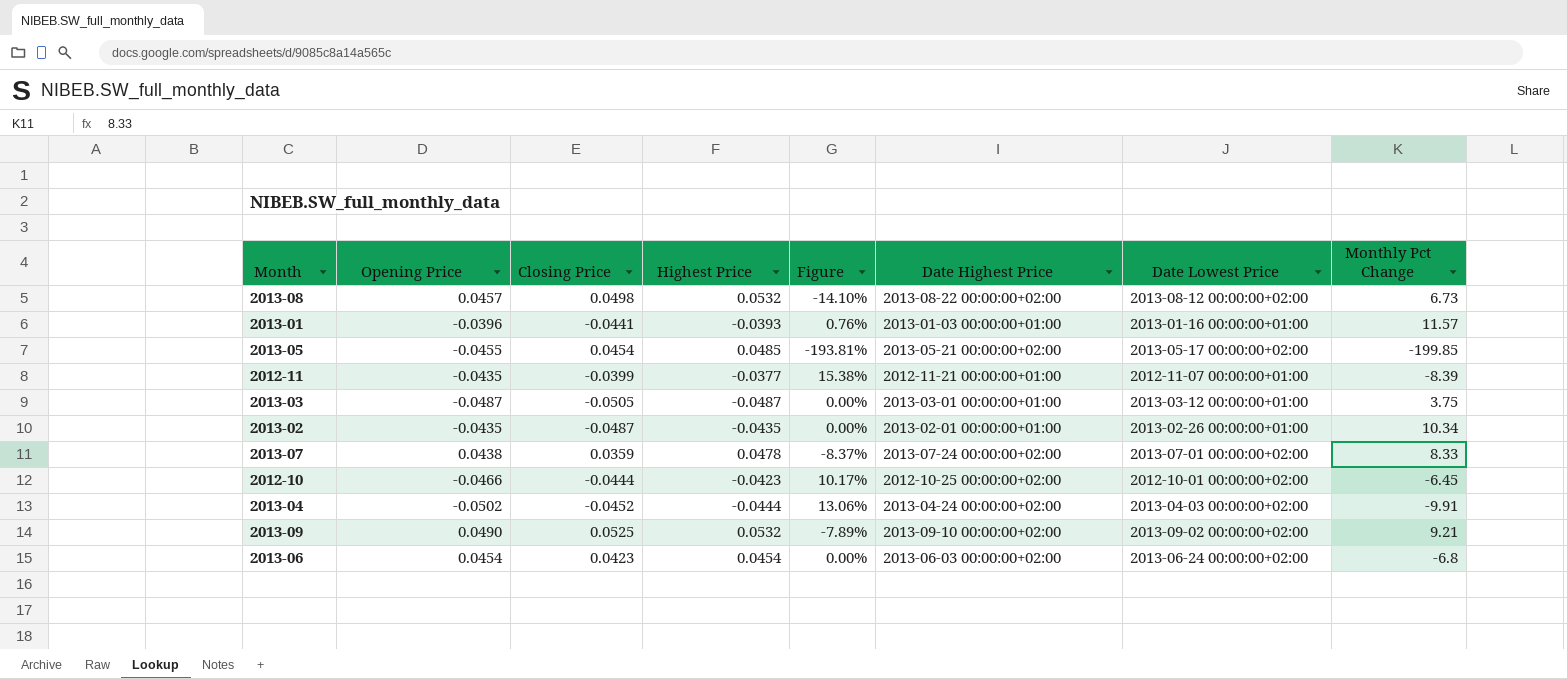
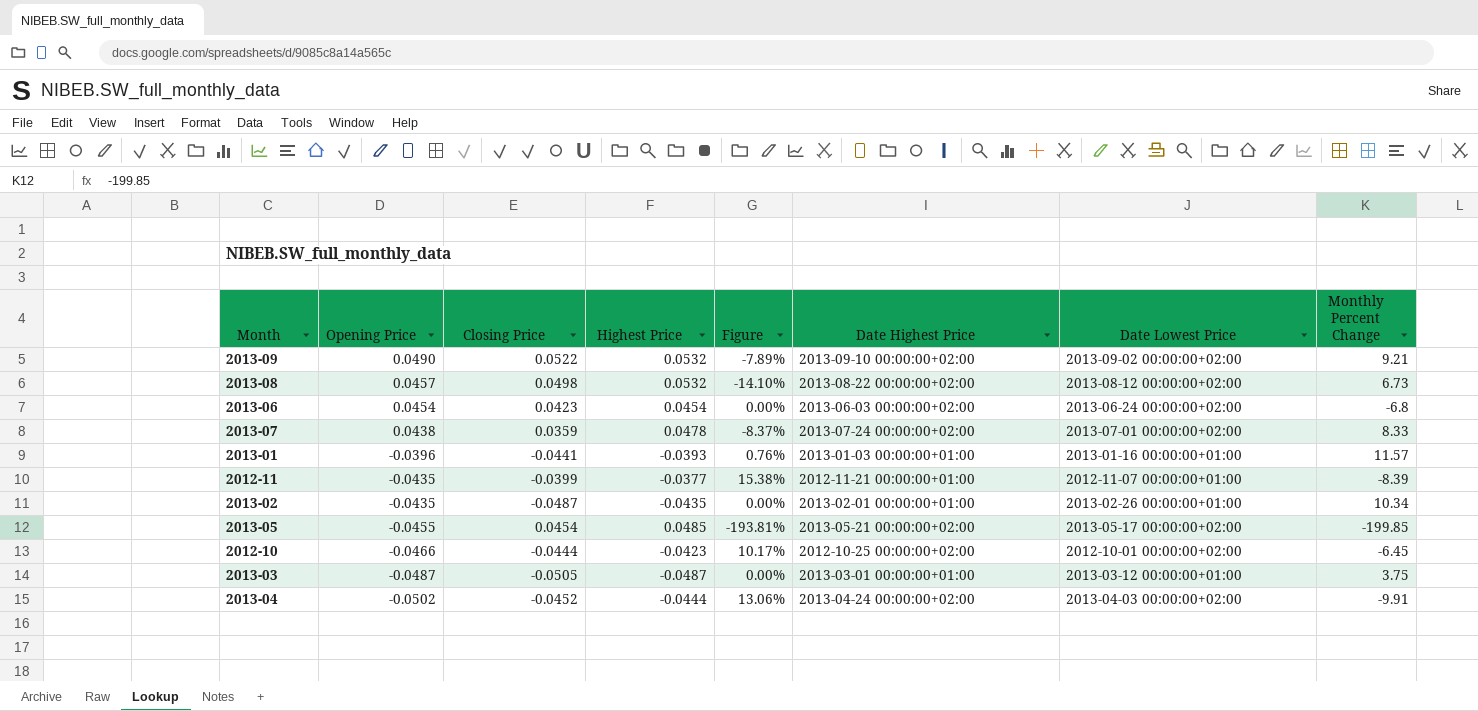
row order: none -> Opening Price descending
column name: Monthly Pct Change -> Monthly Percent Change
2013-09 | Closing Price: 0.0525 -> 0.0522

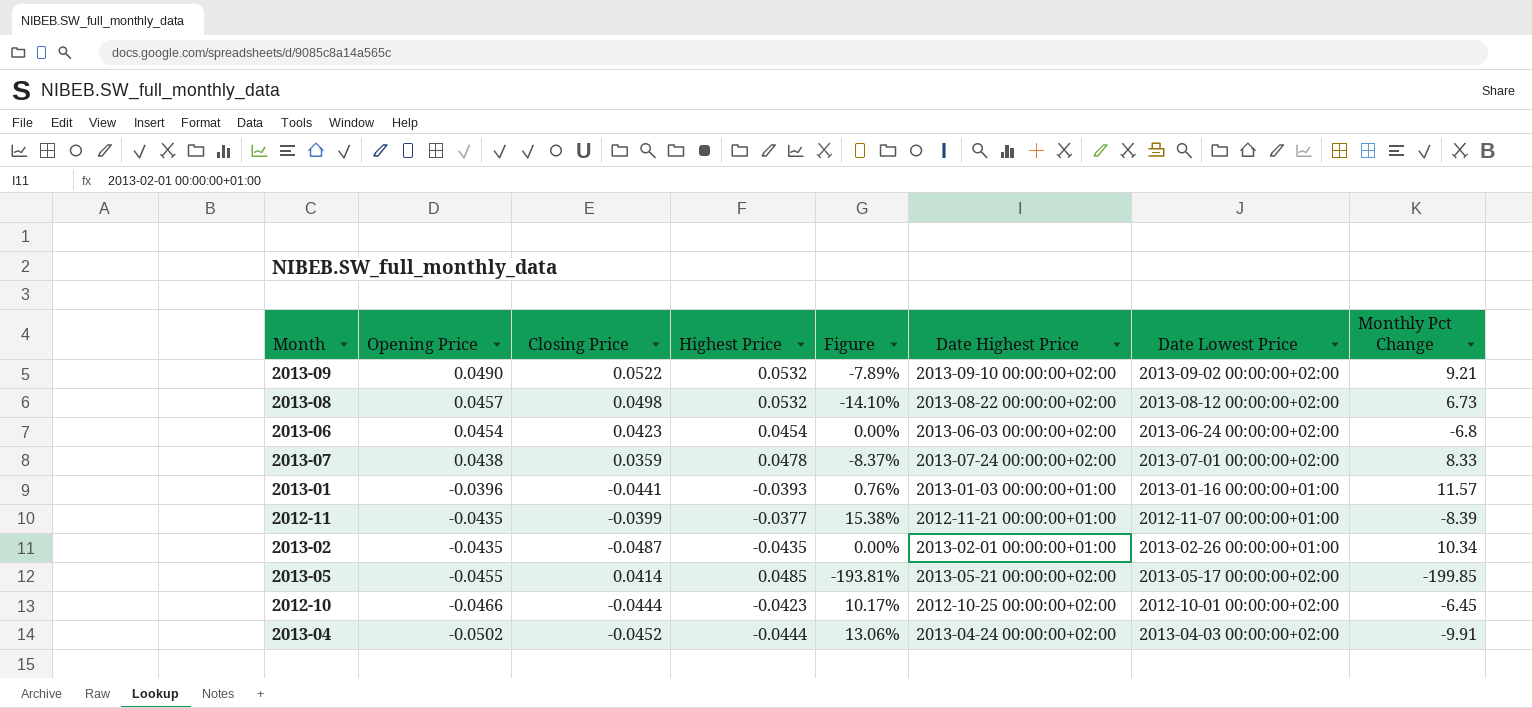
column name: Monthly Percent Change -> Monthly Pct Change
row 2013-03: -0.0487 | -0.0505 | -0.0487 | 0.00% | 2013-03-01 00:00:00+01:00 | 2013-03-12 00:00:00+01:00 | 3.75 -> none
2013-05 | Closing Price: 0.0454 -> 0.0414

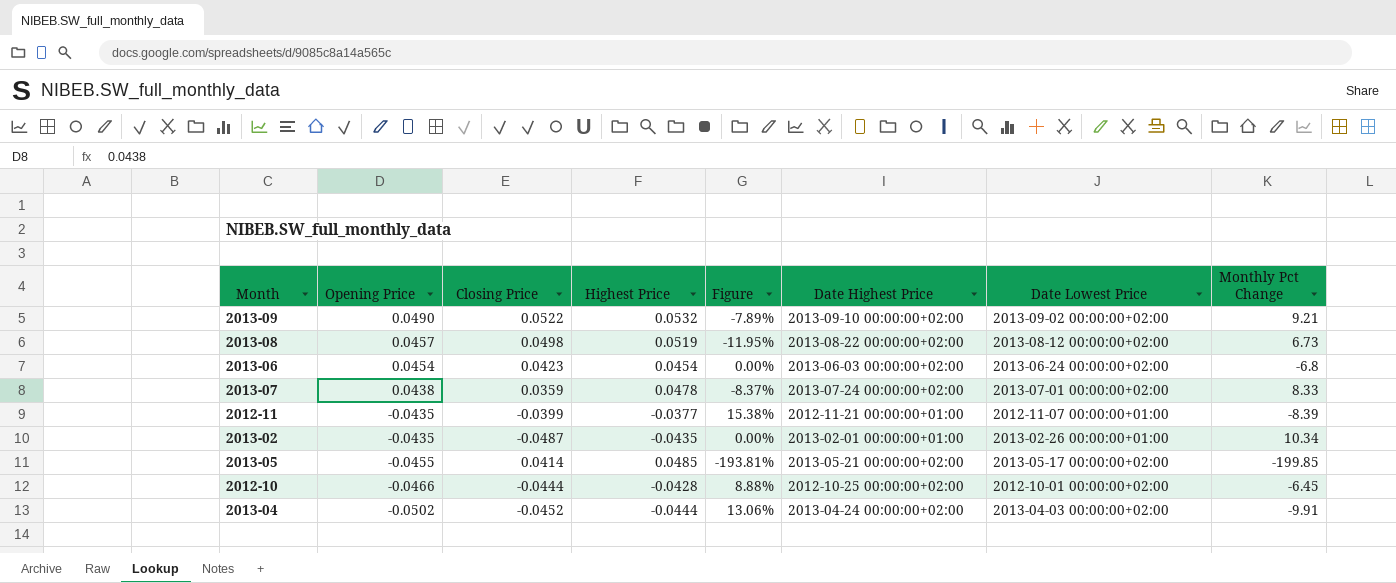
row 2013-01: -0.0396 | -0.0441 | -0.0393 | 0.76% | 2013-01-03 00:00:00+01:00 | 2013-01-16 00:00:00+01:00 | 11.57 -> none
2013-08 | Highest Price: 0.0532 -> 0.0519
2013-08 | Figure: -14.10% -> -11.95%
2012-10 | Highest Price: -0.0423 -> -0.0428
2012-10 | Figure: 10.17% -> 8.88%

